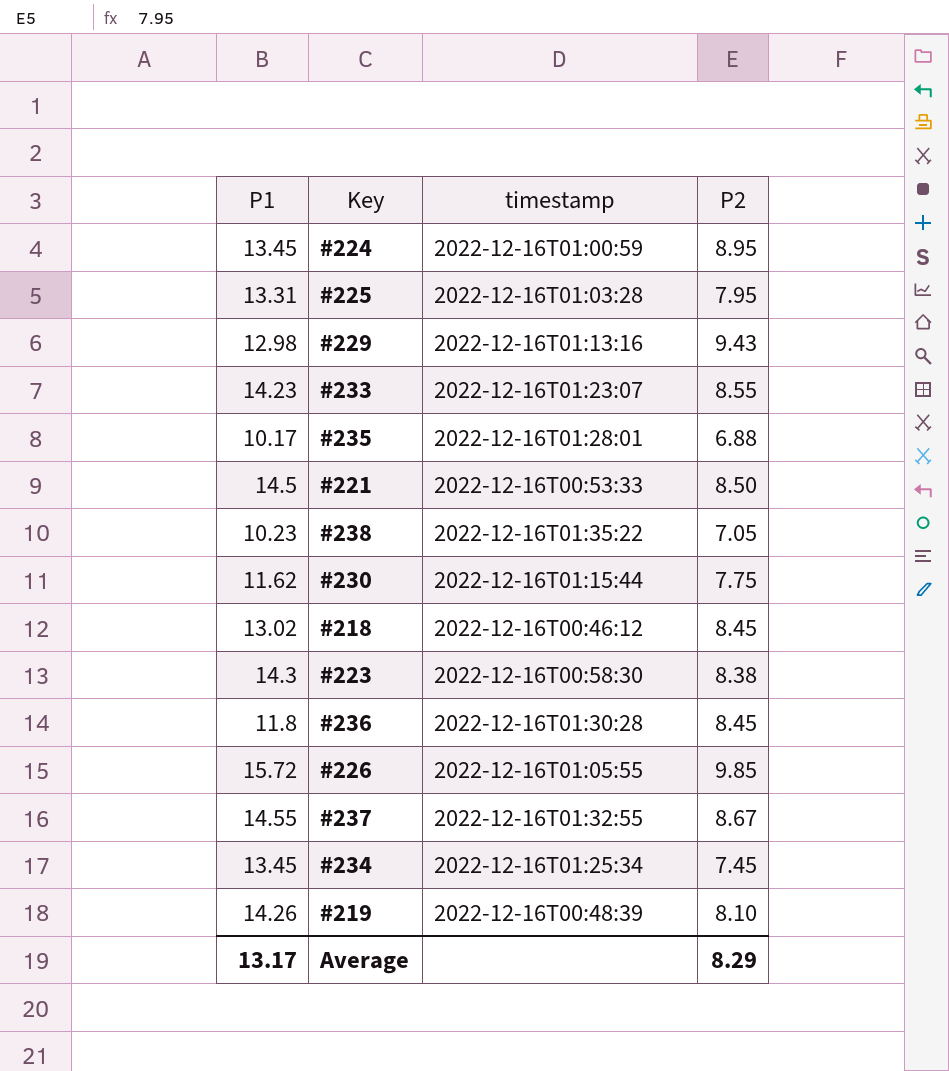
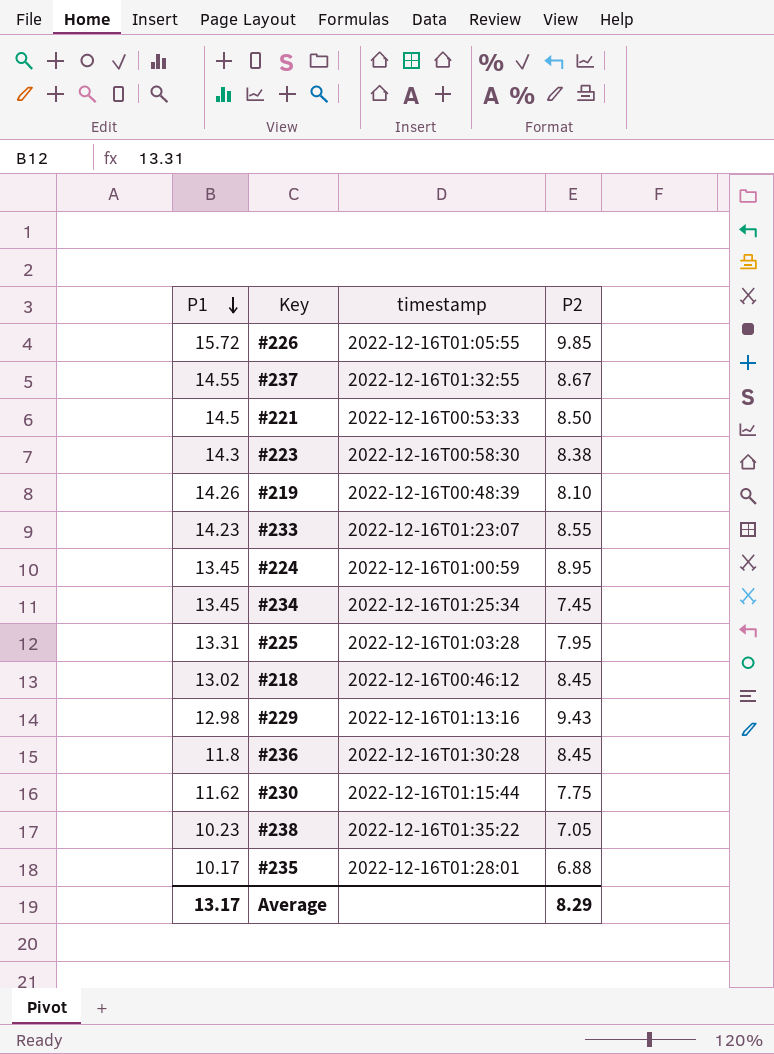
row order: none -> P1 descending

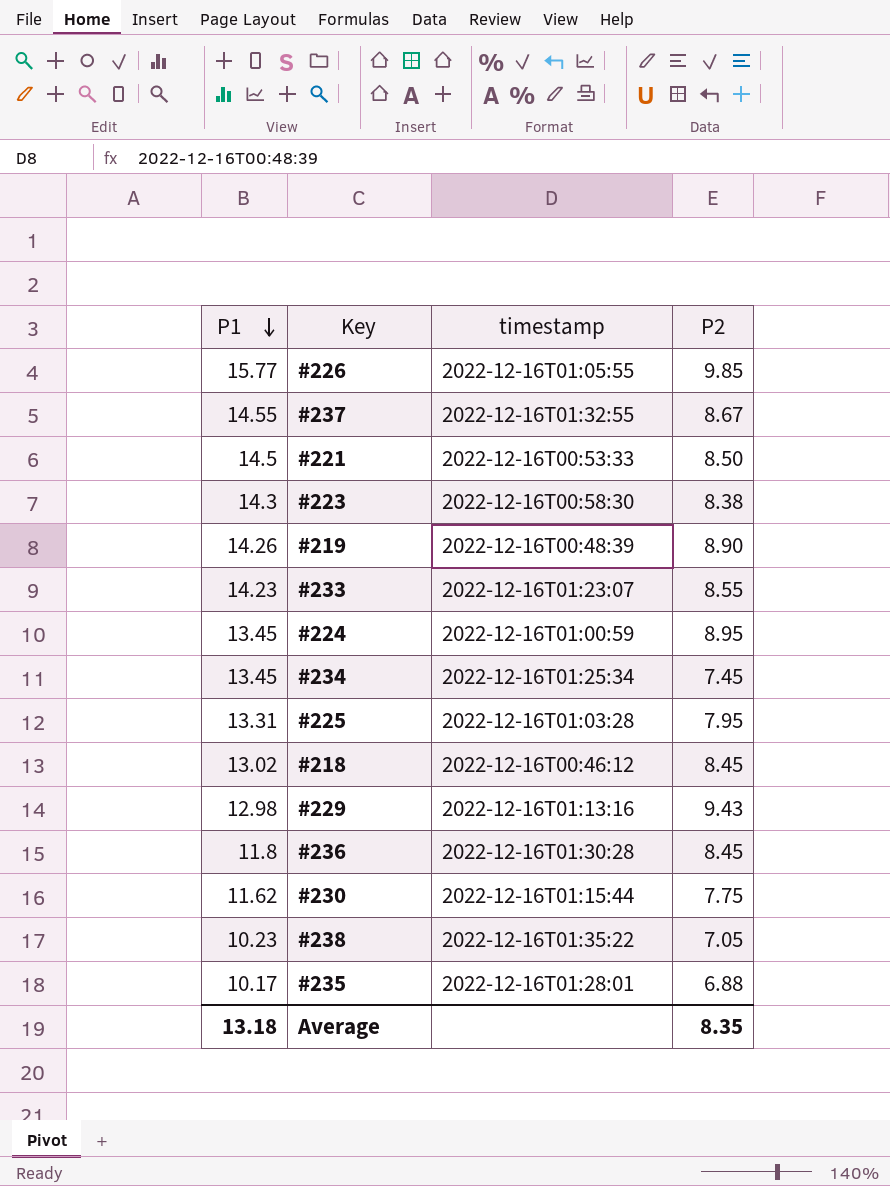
#226 | P1: 15.72 -> 15.77
#219 | P2: 8.10 -> 8.90
Average | P1: 13.17 -> 13.18
Average | P2: 8.29 -> 8.35

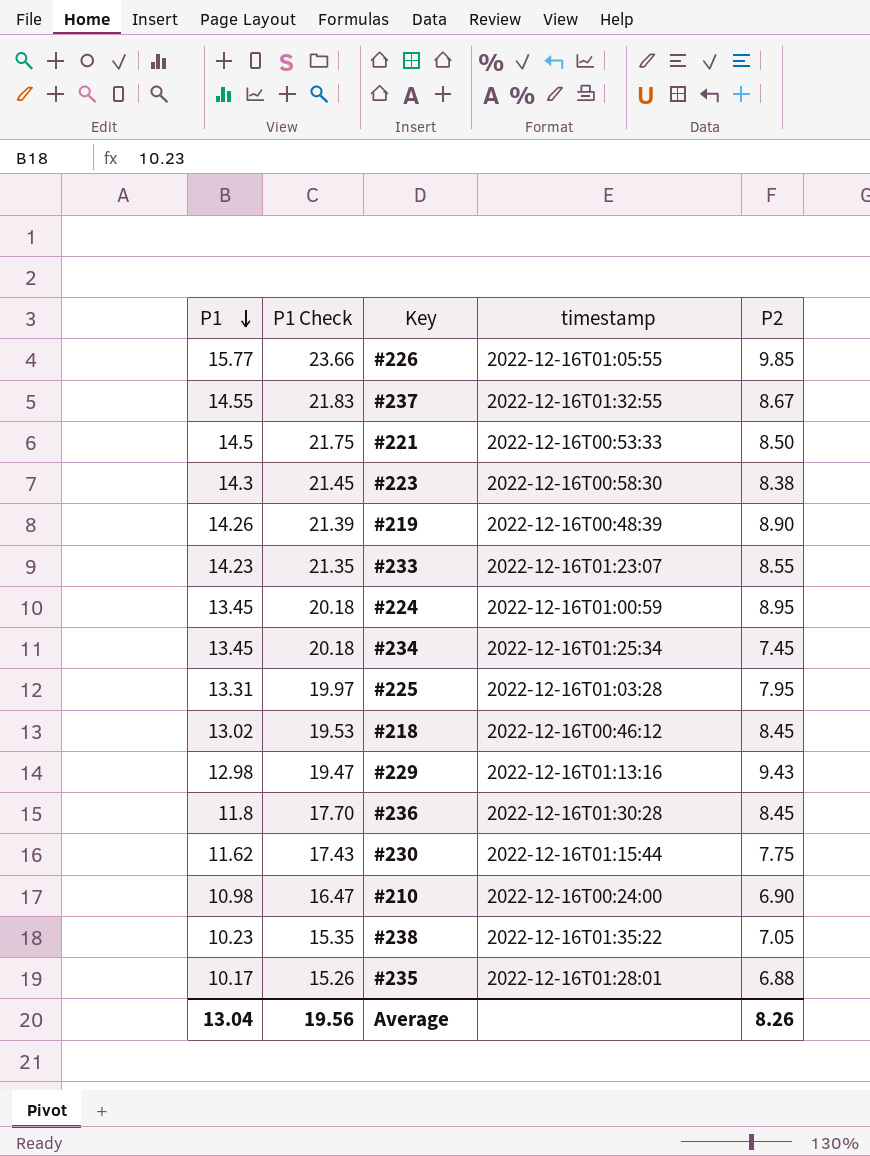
column P1 Check | formula: none -> [P1] * 1.5
row #210: none -> 10.98 | 16.47 | 2022-12-16T00:24:00 | 6.90
Average | P1: 13.18 -> 13.04
Average | P2: 8.35 -> 8.26

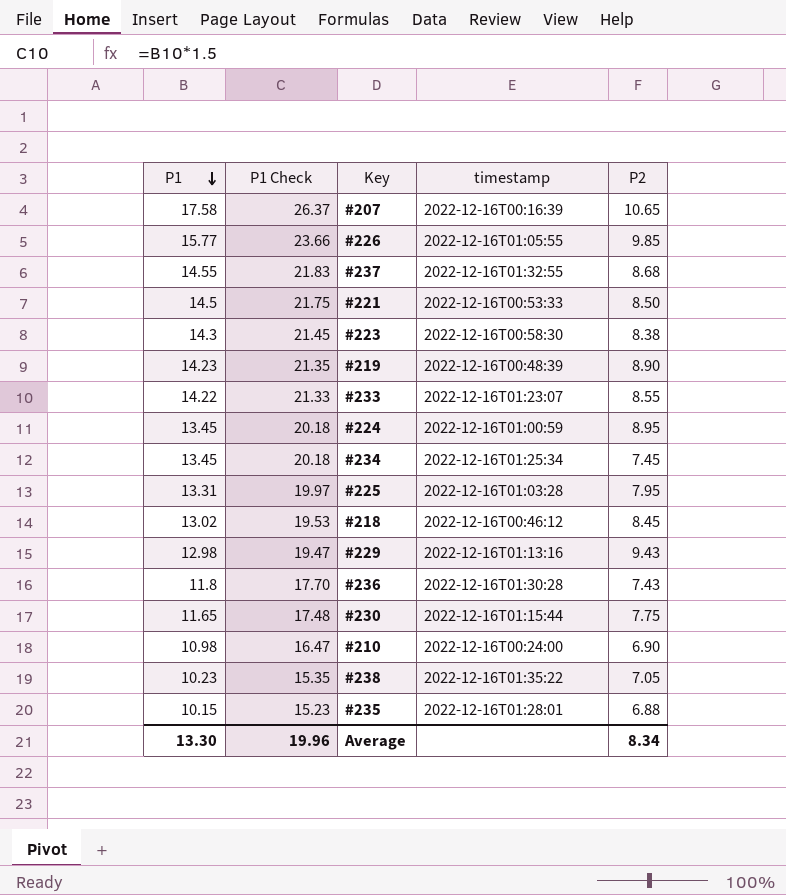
row #207: none -> 17.58 | 26.37 | 2022-12-16T00:16:39 | 10.65
#237 | P2: 8.67 -> 8.68
#219 | P1: 14.26 -> 14.23
#219 | P1 Check: 21.39 -> 21.35
#233 | P1: 14.23 -> 14.22
#233 | P1 Check: 21.35 -> 21.33
#236 | P2: 8.45 -> 7.43
#230 | P1: 11.62 -> 11.65
#230 | P1 Check: 17.43 -> 17.48
#235 | P1: 10.17 -> 10.15
#235 | P1 Check: 15.26 -> 15.23
Average | P1: 13.04 -> 13.30
Average | P1 Check: 19.56 -> 19.96
Average | P2: 8.26 -> 8.34

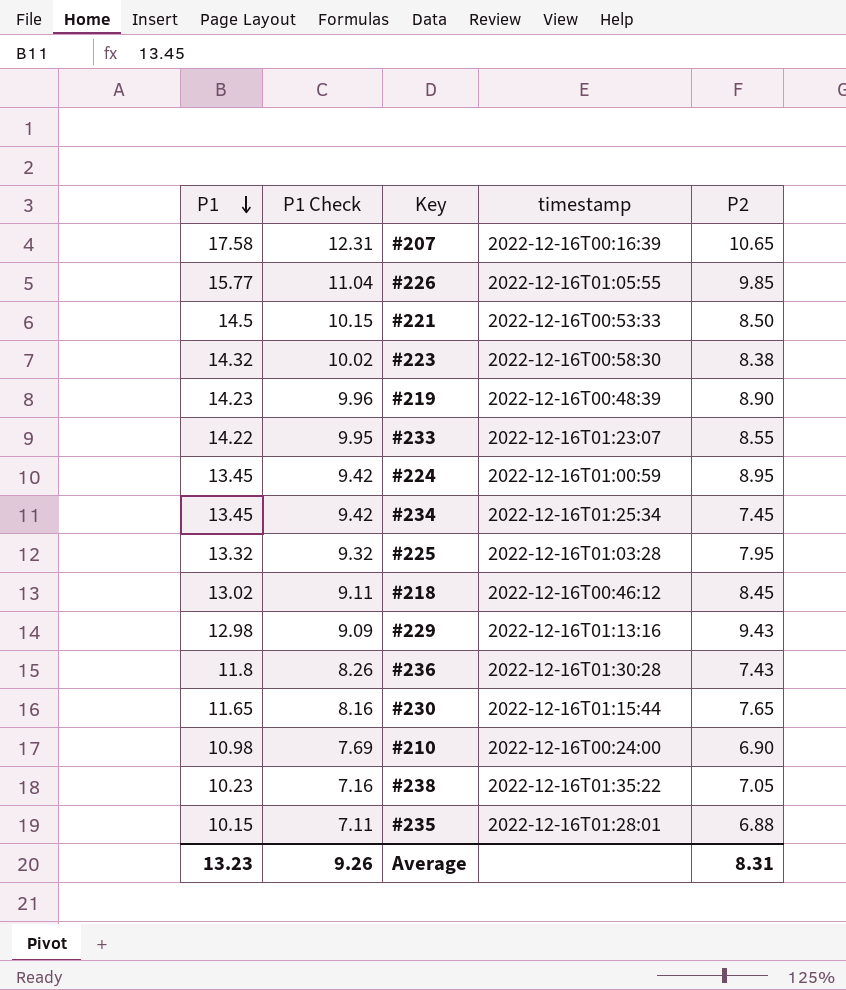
column P1 Check | formula: [P1] * 1.5 -> [P1] * 0.7
row #237: 14.55 | 21.83 | 2022-12-16T01:32:55 | 8.68 -> none
#223 | P1: 14.3 -> 14.32
#225 | P1: 13.31 -> 13.32
#230 | P2: 7.75 -> 7.65
Average | P1: 13.30 -> 13.23
Average | P1 Check: 19.96 -> 9.26
Average | P2: 8.34 -> 8.31

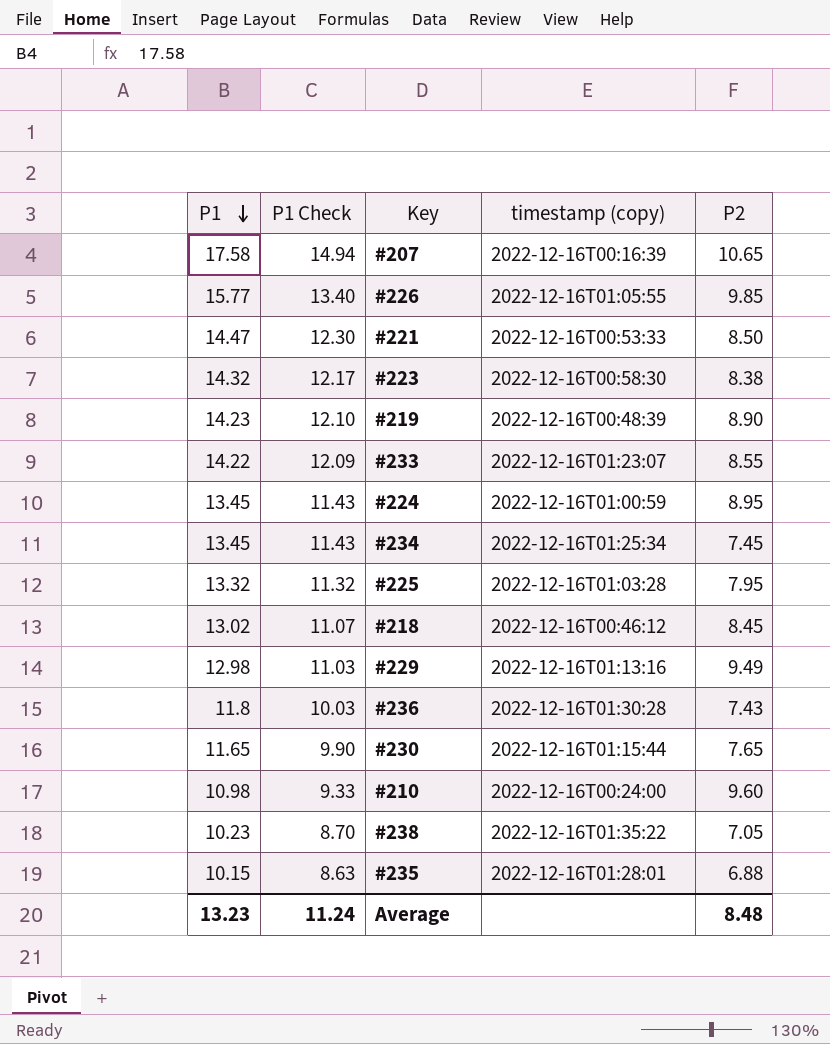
column P1 Check | formula: [P1] * 0.7 -> [P1] * 0.85
column name: timestamp -> timestamp (copy)
#221 | P1: 14.5 -> 14.47
#229 | P2: 9.43 -> 9.49
#210 | P2: 6.90 -> 9.60
Average | P1 Check: 9.26 -> 11.24
Average | P2: 8.31 -> 8.48

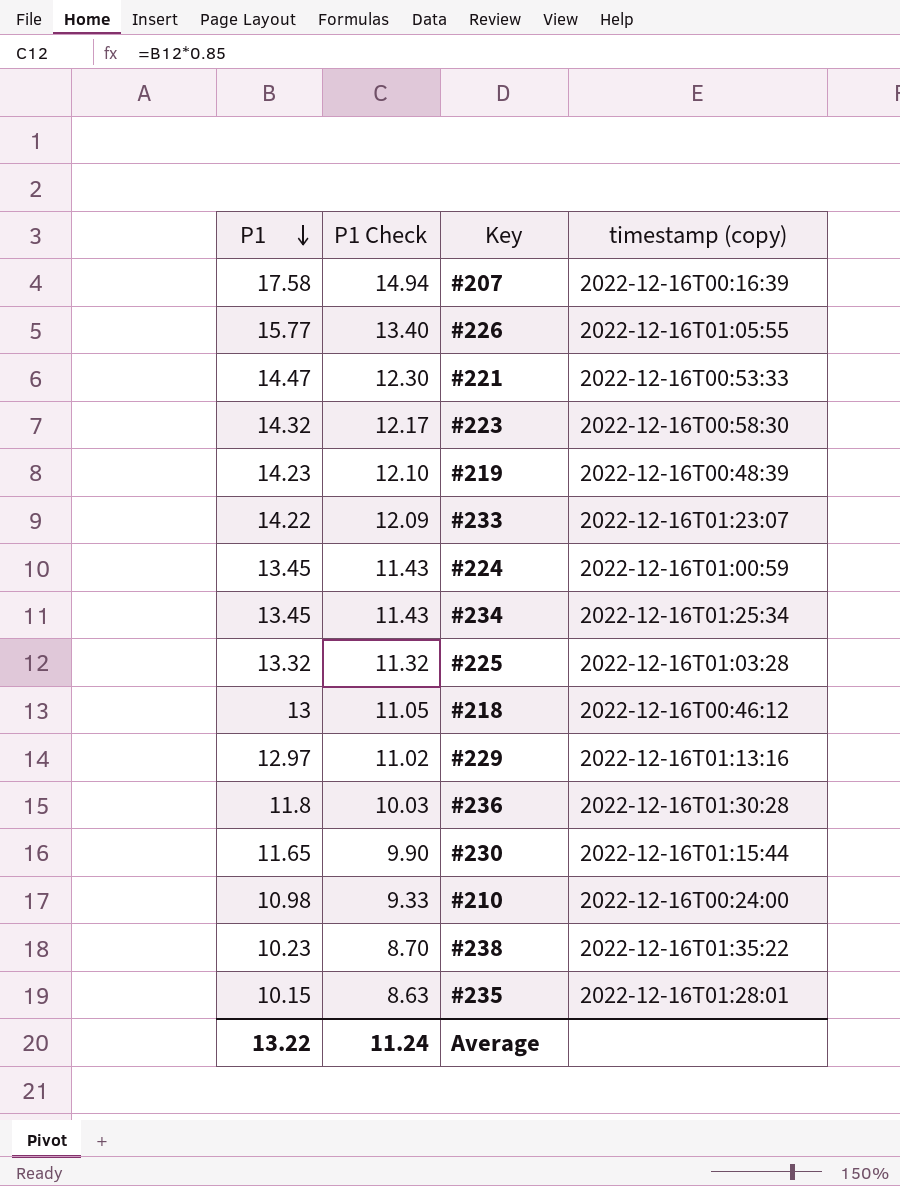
column P2 | position: 5 -> none
#218 | P1: 13.02 -> 13
#218 | P1 Check: 11.07 -> 11.05
#229 | P1: 12.98 -> 12.97
#229 | P1 Check: 11.03 -> 11.02
Average | P1: 13.23 -> 13.22

